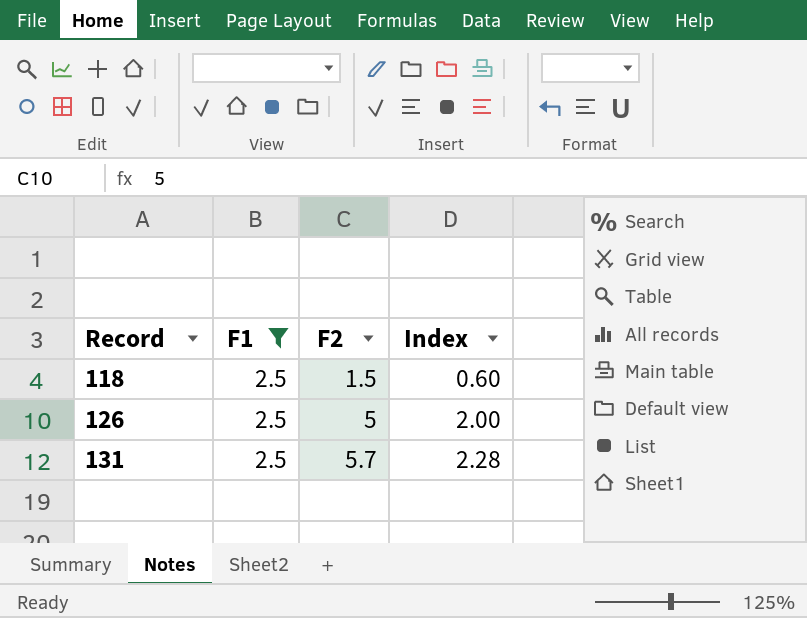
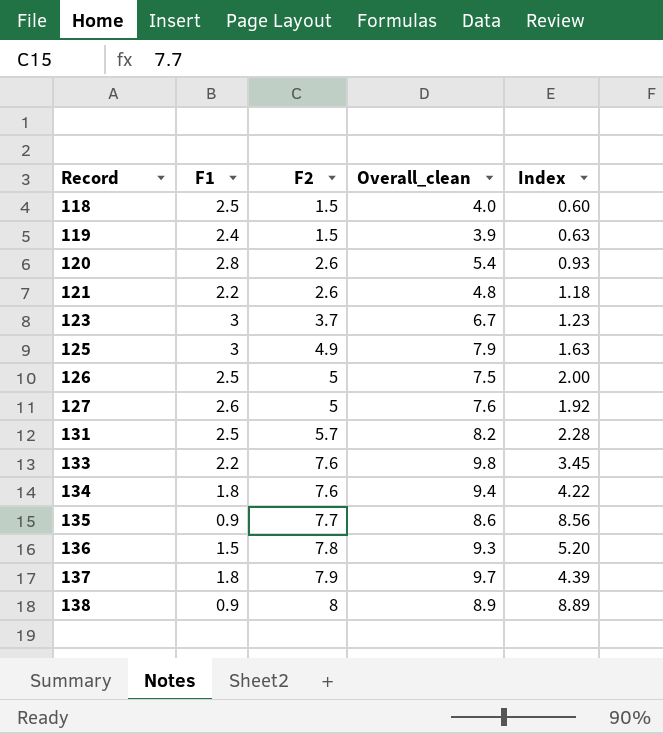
filter: F1 = 2.5 -> none
column Overall_clean | formula: none -> [F1] + [F2]

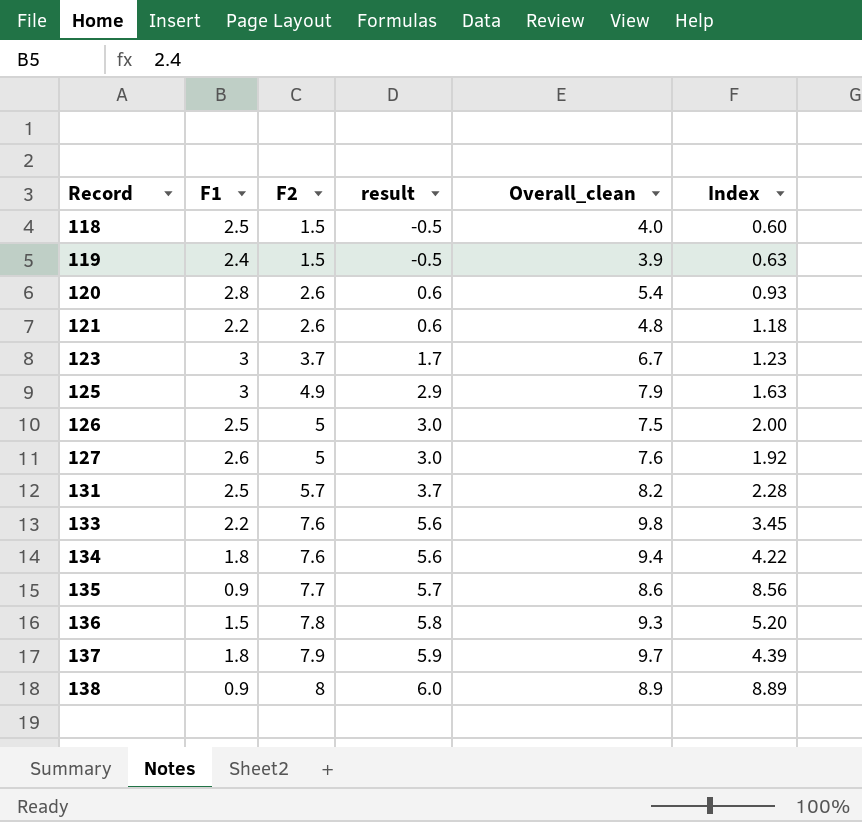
column result | formula: none -> [F2] - 2

